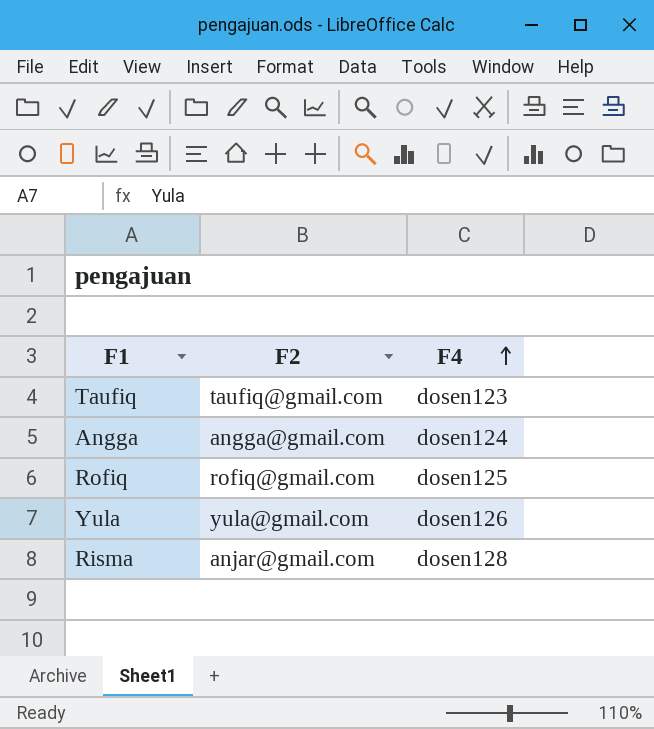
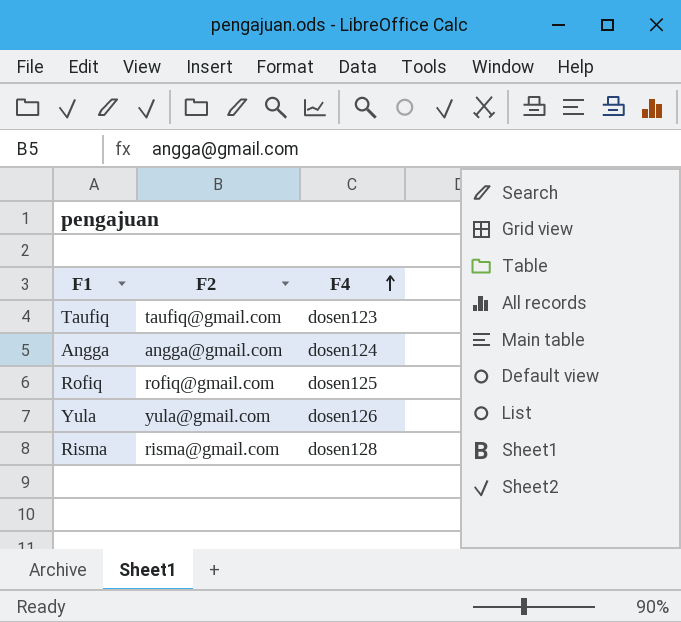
Risma | F2: anjar@gmail.com -> risma@gmail.com

